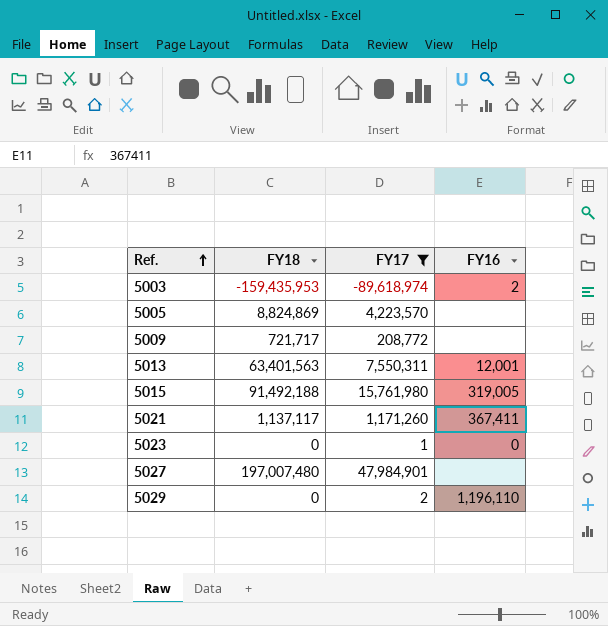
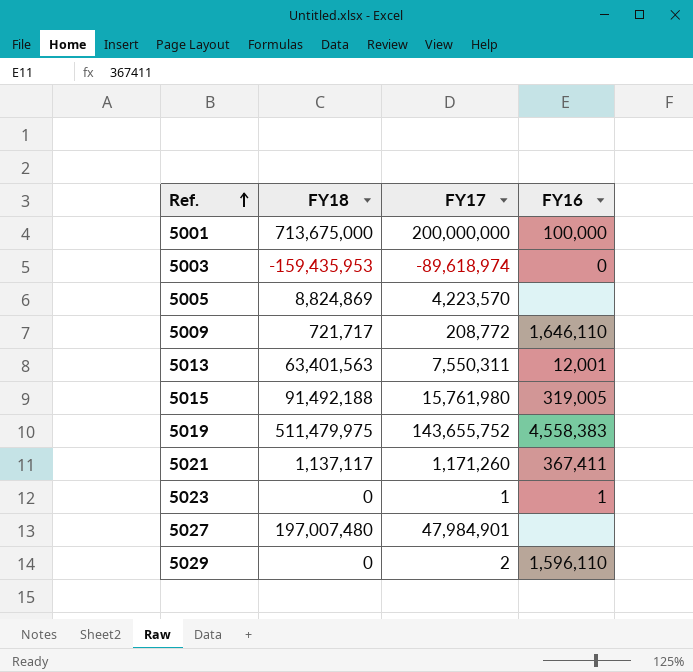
filter: FY17 <= 47,984,901 -> none
5003 | FY16: 2 -> 0
5009 | FY16: none -> 1,646,110
5023 | FY16: 0 -> 1
5029 | FY16: 1,196,110 -> 1,596,110

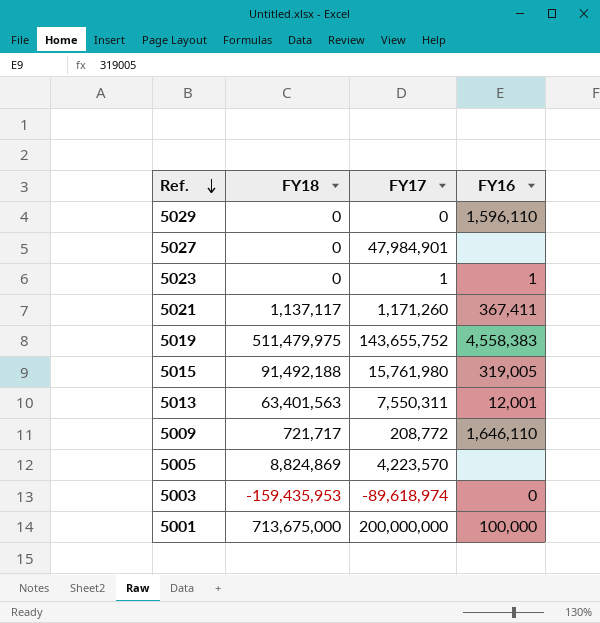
row order: Ref. ascending -> Ref. descending
5029 | FY17: 2 -> 0
5027 | FY18: 197,007,480 -> 0

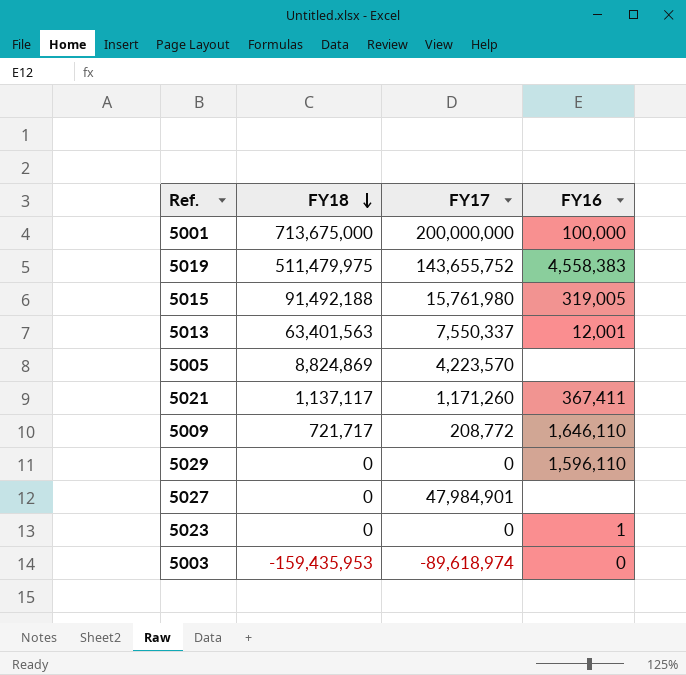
row order: Ref. descending -> FY18 descending
5013 | FY17: 7,550,311 -> 7,550,337
5023 | FY17: 1 -> 0

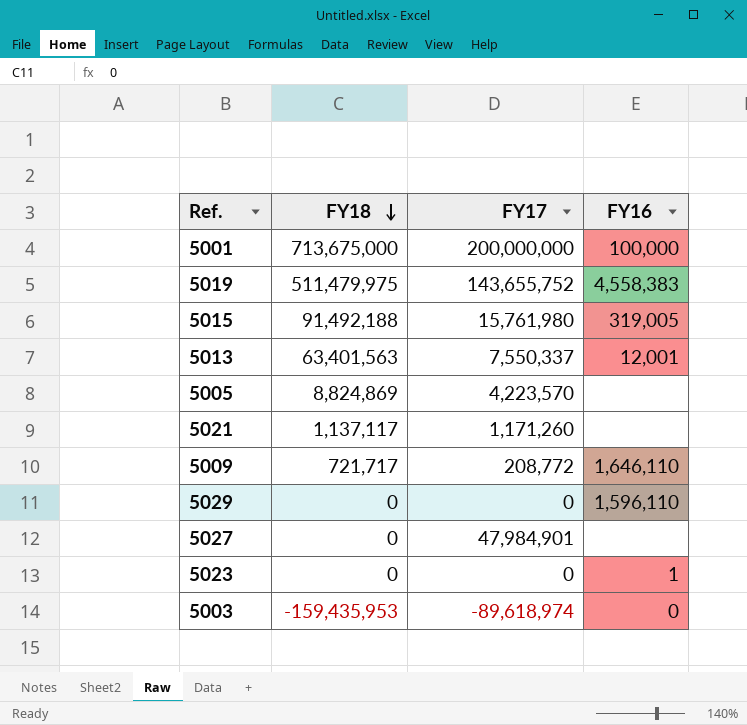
5021 | FY16: 367,411 -> none

